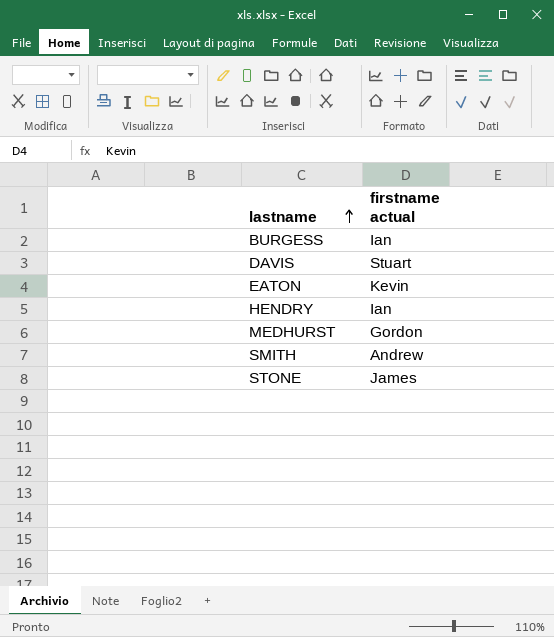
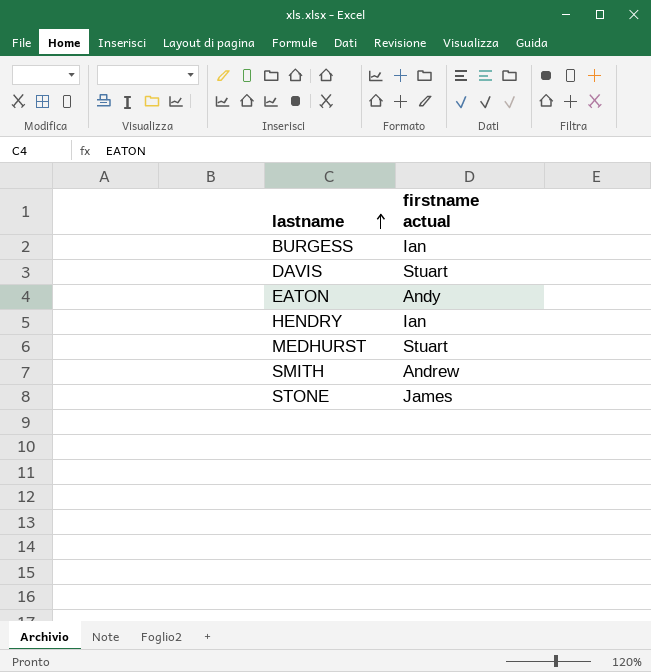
EATON | firstname actual: Kevin -> Andy
MEDHURST | firstname actual: Gordon -> Stuart

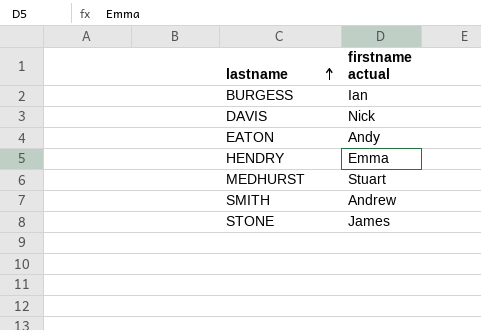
DAVIS | firstname actual: Stuart -> Nick
HENDRY | firstname actual: Ian -> Emma

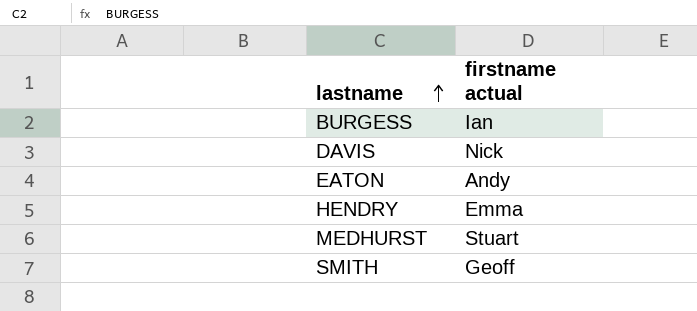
row STONE: James -> none
SMITH | firstname actual: Andrew -> Geoff

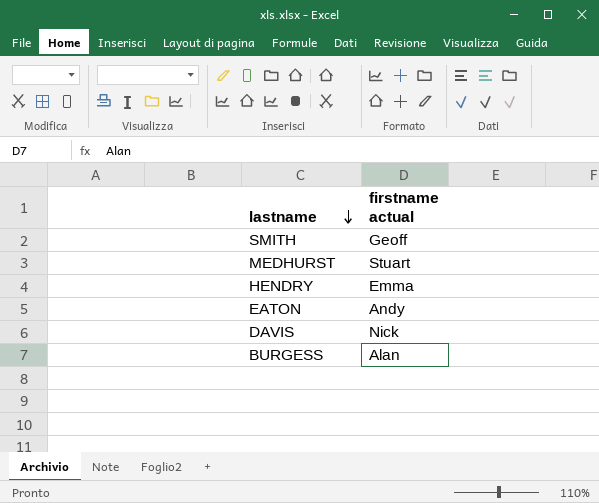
row order: lastname ascending -> lastname descending
BURGESS | firstname actual: Ian -> Alan

